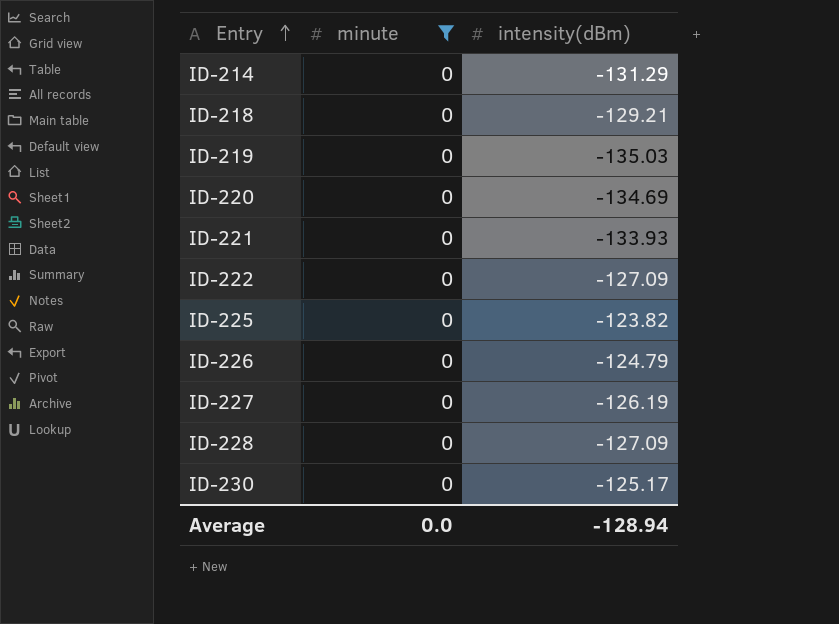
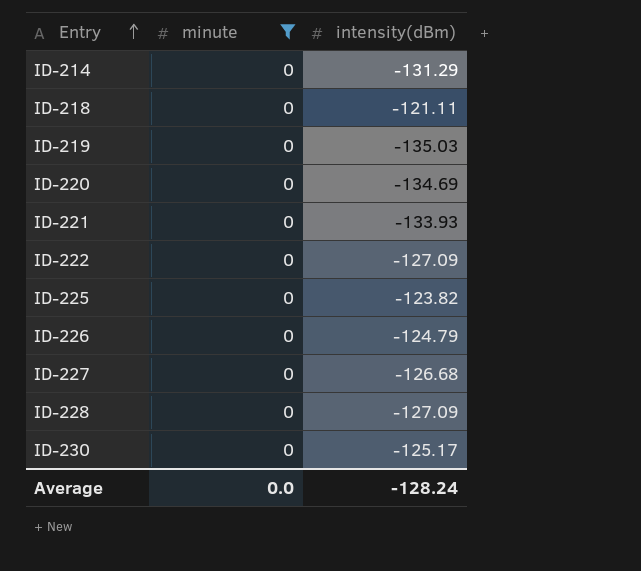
ID-218 | intensity(dBm): -129.21 -> -121.11
ID-227 | intensity(dBm): -126.19 -> -126.68
Average | intensity(dBm): -128.94 -> -128.24

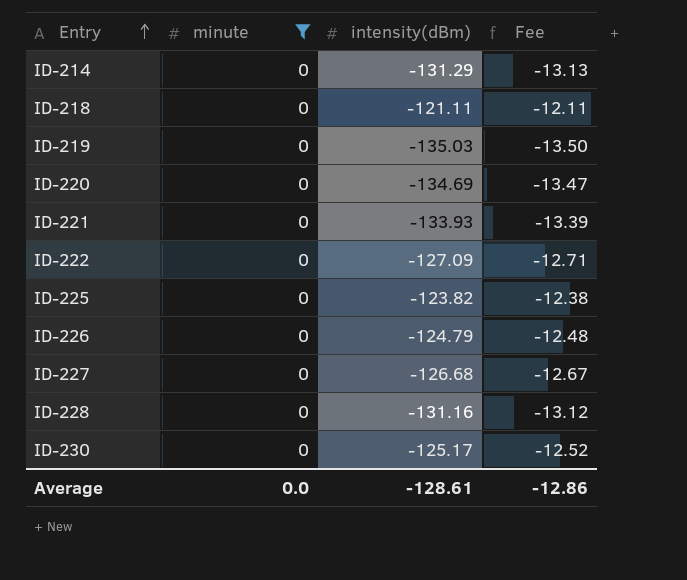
column Fee | formula: none -> [intensity(dBm)] * 0.1
ID-228 | intensity(dBm): -127.09 -> -131.16
Average | intensity(dBm): -128.24 -> -128.61

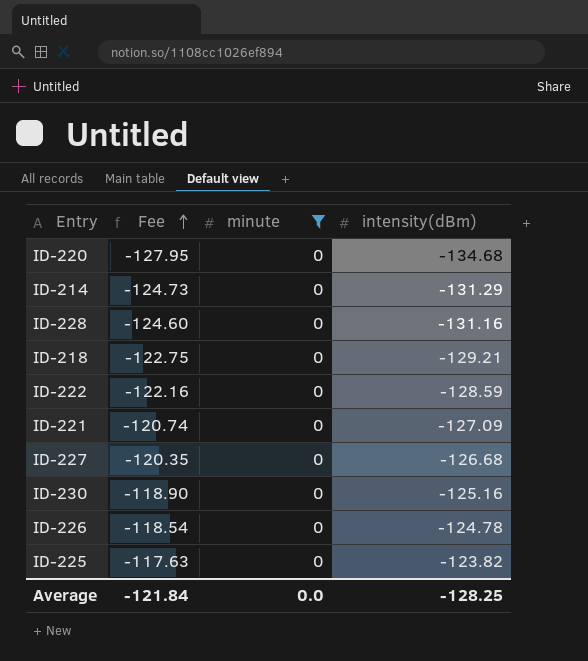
row order: Entry ascending -> Fee ascending
column Fee | formula: [intensity(dBm)] * 0.1 -> [intensity(dBm)] * 0.95
column Fee | position: 4 -> 2
row ID-219: 0 | -135.03 | -13.50 -> none
ID-220 | intensity(dBm): -134.69 -> -134.68
ID-218 | intensity(dBm): -121.11 -> -129.21
ID-222 | intensity(dBm): -127.09 -> -128.59
ID-221 | intensity(dBm): -133.93 -> -127.09
ID-230 | intensity(dBm): -125.17 -> -125.16
ID-226 | intensity(dBm): -124.79 -> -124.78
Average | Fee: -12.86 -> -121.84
Average | intensity(dBm): -128.61 -> -128.25

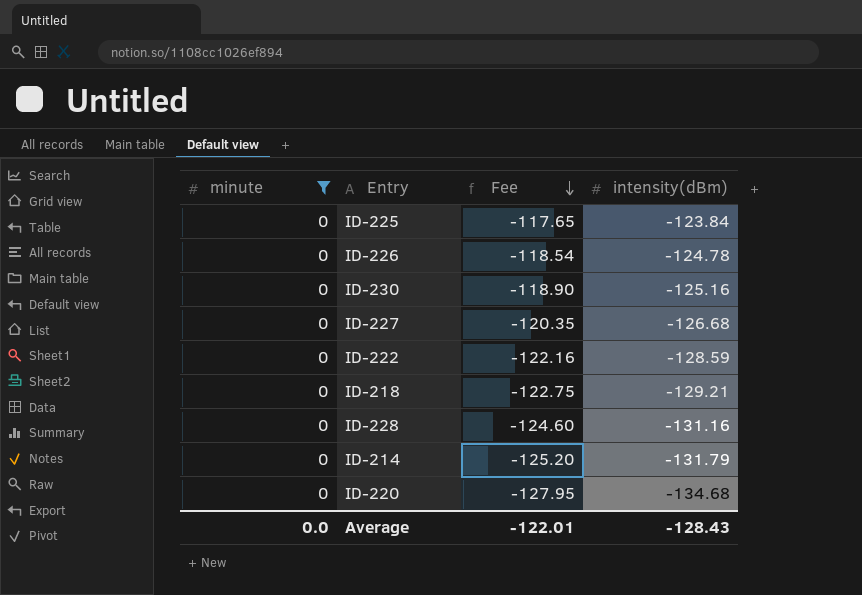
row order: Fee ascending -> Fee descending
column minute | position: 3 -> 1
row ID-221: -120.74 | 0 | -127.09 -> none
ID-225 | Fee: -117.63 -> -117.65
ID-225 | intensity(dBm): -123.82 -> -123.84
ID-214 | Fee: -124.73 -> -125.20
ID-214 | intensity(dBm): -131.29 -> -131.79
Average | Fee: -121.84 -> -122.01
Average | intensity(dBm): -128.25 -> -128.43

